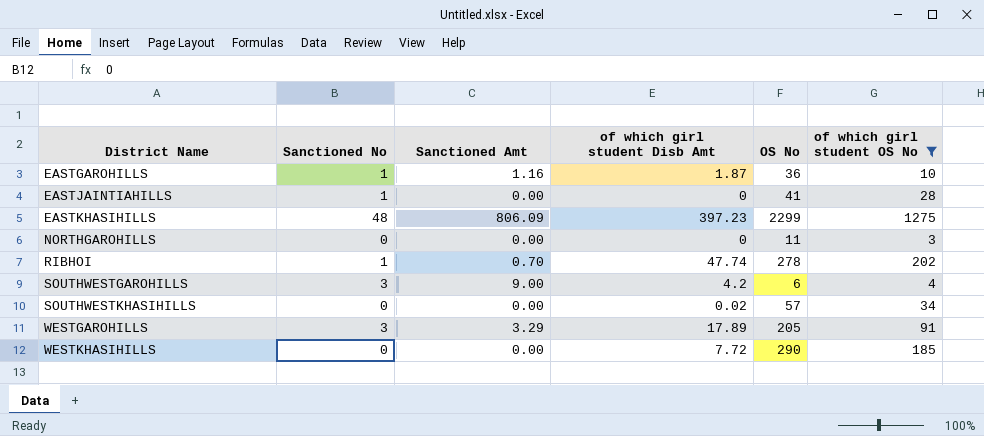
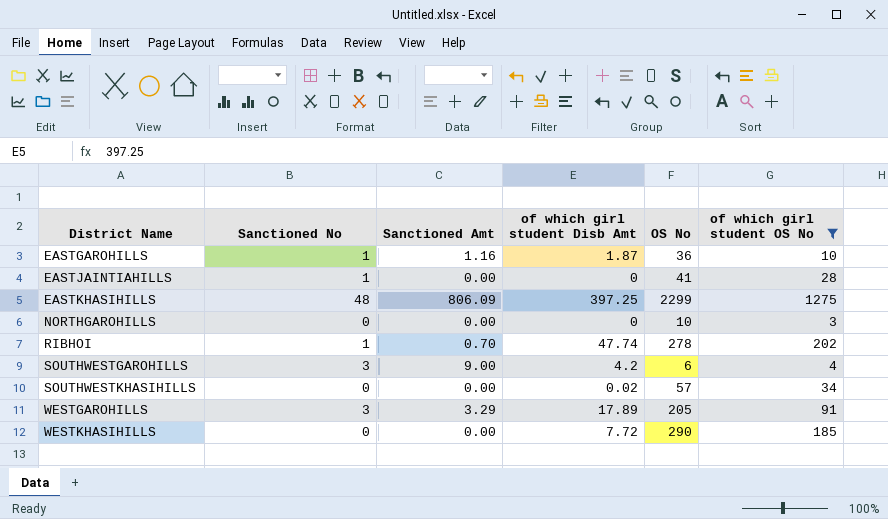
EASTKHASIHILLS | of which girl student Disb Amt: 397.23 -> 397.25
NORTHGAROHILLS | OS No: 11 -> 10

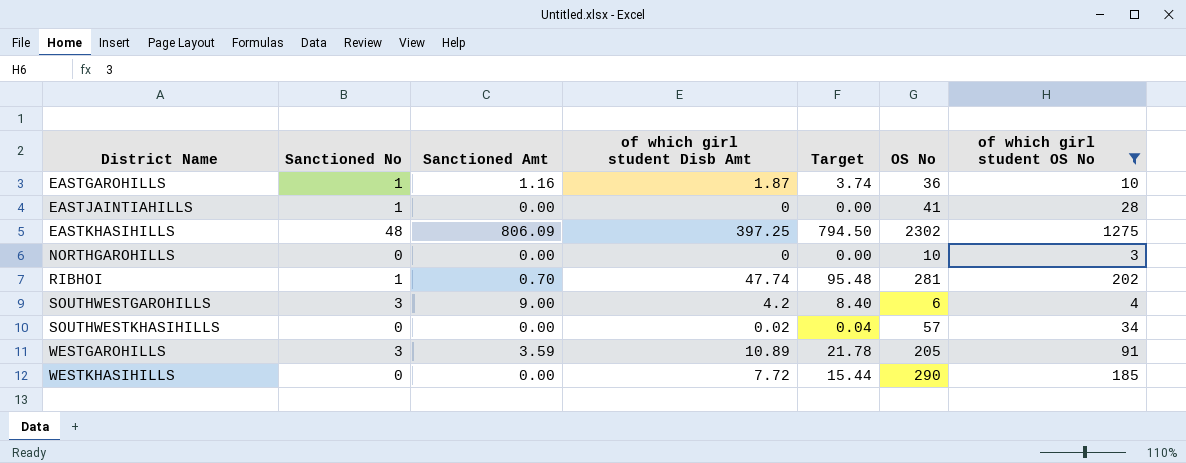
column Target | formula: none -> [of which girl student Disb Amt] * 2
EASTKHASIHILLS | OS No: 2299 -> 2302
RIBHOI | OS No: 278 -> 281
WESTGAROHILLS | Sanctioned Amt: 3.29 -> 3.59
WESTGAROHILLS | of which girl student Disb Amt: 17.89 -> 10.89

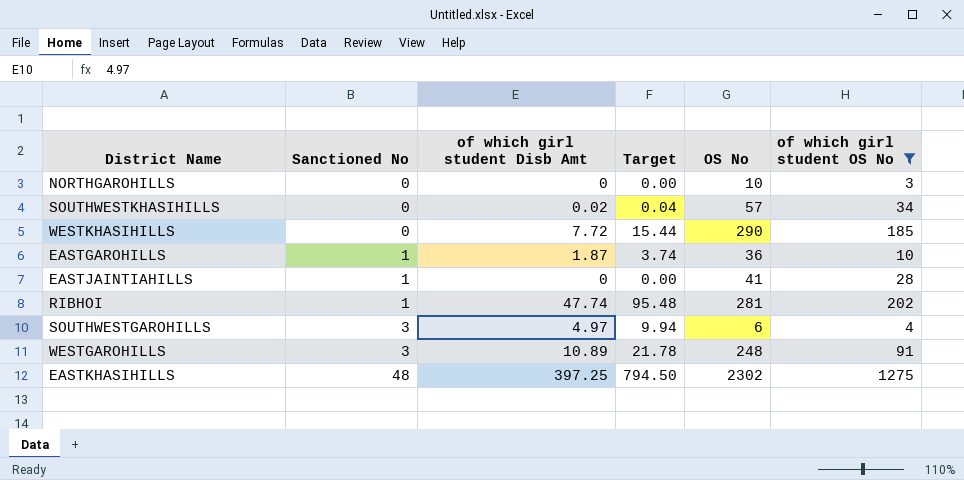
row order: District Name ascending -> Sanctioned No ascending
column Sanctioned Amt | position: 3 -> none
SOUTHWESTGAROHILLS | of which girl student Disb Amt: 4.2 -> 4.97
SOUTHWESTGAROHILLS | Target: 8.40 -> 9.94
WESTGAROHILLS | OS No: 205 -> 248

